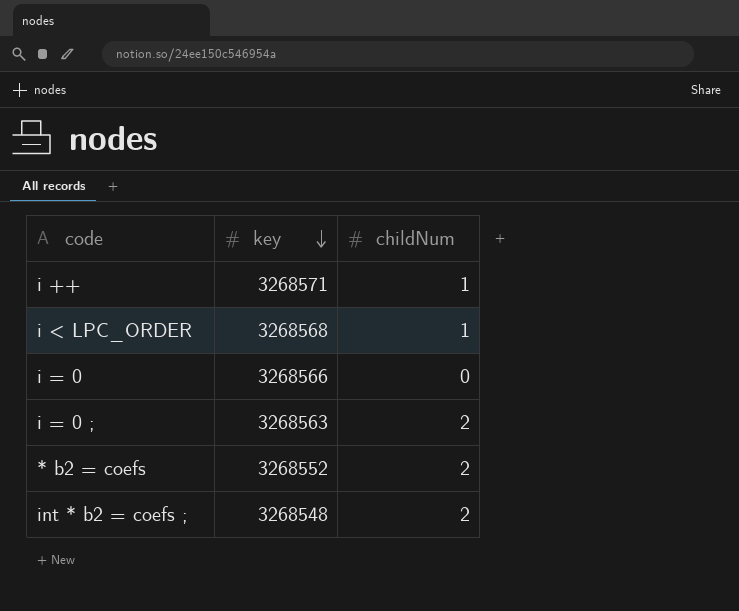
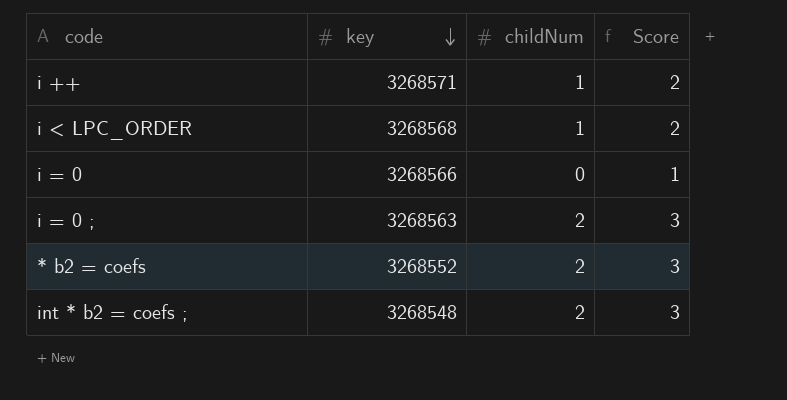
column Score | formula: none -> [childNum] + 1

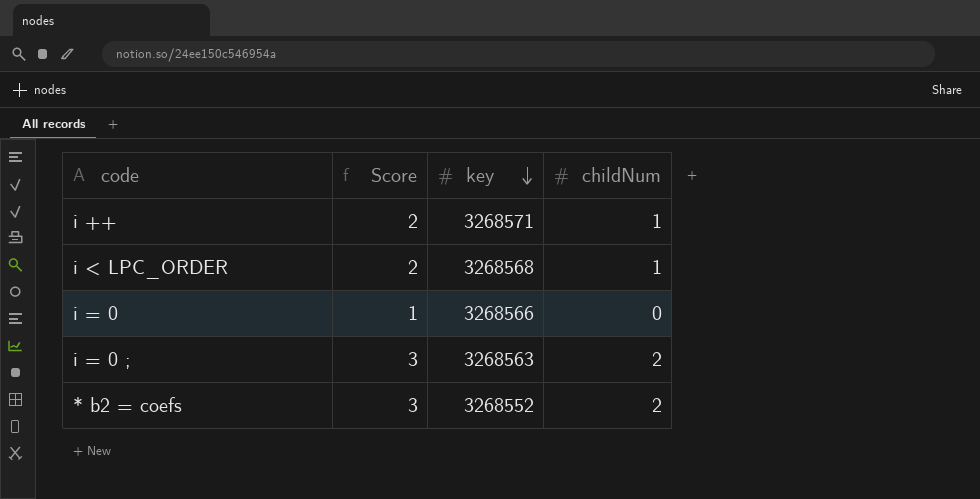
column Score | position: 4 -> 2
row int * b2 = coefs ;: 3268548 | 2 | 3 -> none

